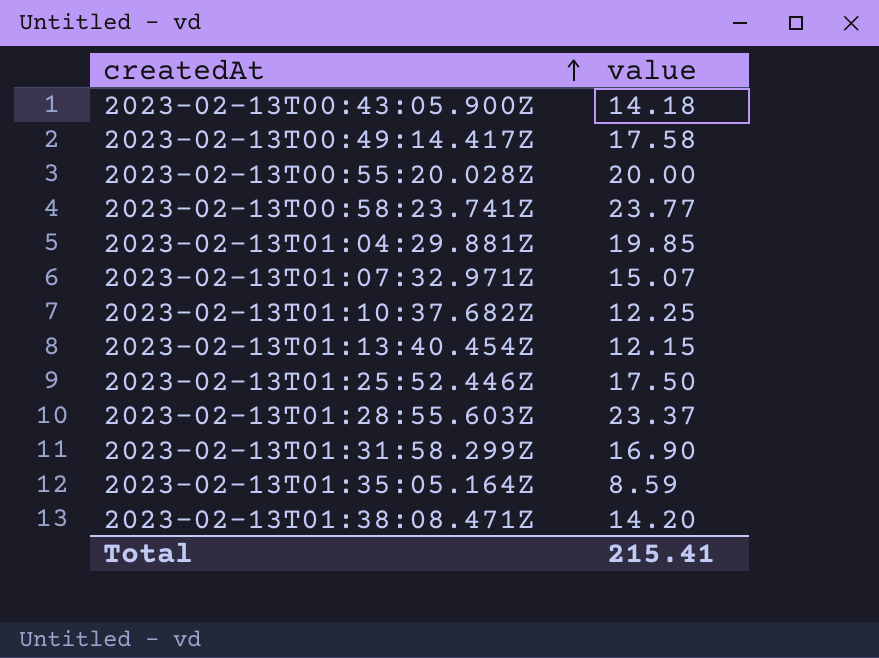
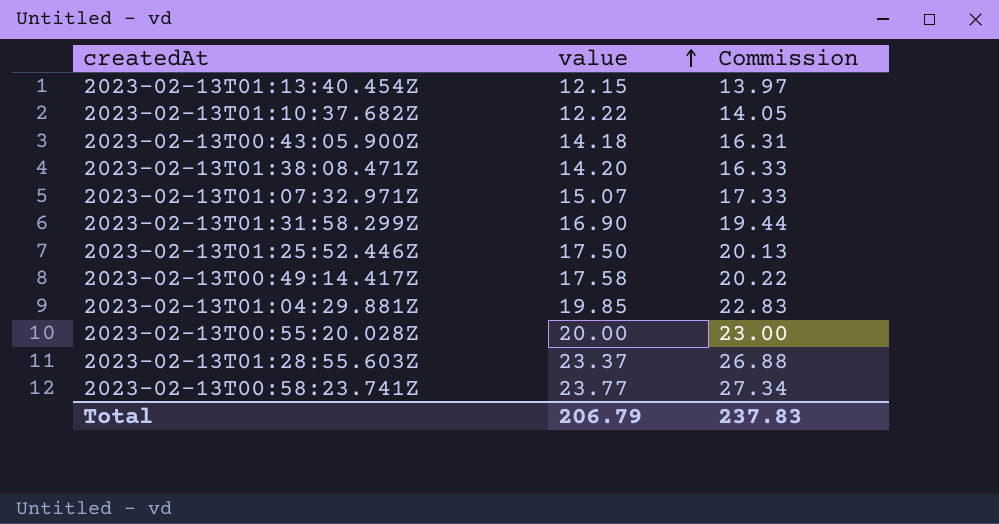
row order: createdAt ascending -> value ascending
column Commission | formula: none -> [value] * 1.15
row 2023-02-13T01:35:05.164Z: 8.59 -> none
2023-02-13T01:10:37.682Z | value: 12.25 -> 12.22
Total | value: 215.41 -> 206.79

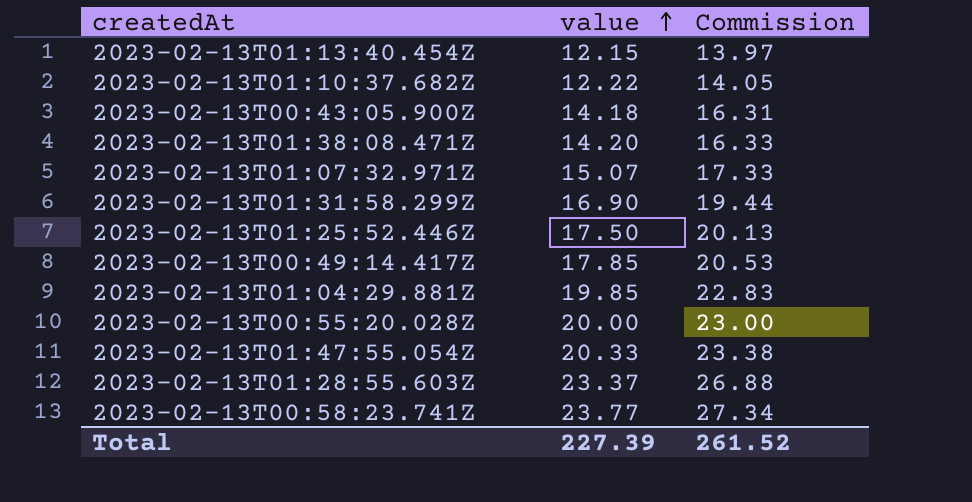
2023-02-13T00:49:14.417Z | value: 17.58 -> 17.85
2023-02-13T00:49:14.417Z | Commission: 20.22 -> 20.53
row 2023-02-13T01:47:55.054Z: none -> 20.33 | 23.38
Total | value: 206.79 -> 227.39
Total | Commission: 237.83 -> 261.52

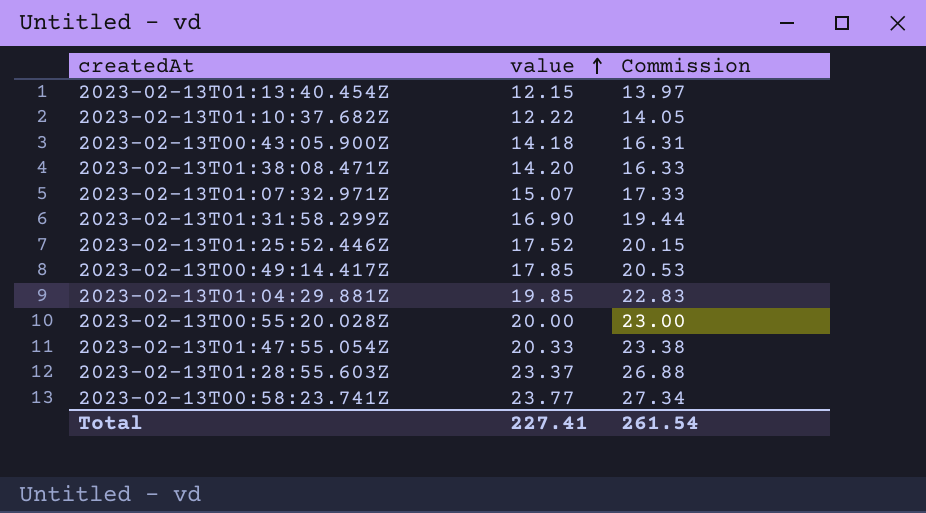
2023-02-13T01:25:52.446Z | value: 17.50 -> 17.52
2023-02-13T01:25:52.446Z | Commission: 20.13 -> 20.15
Total | value: 227.39 -> 227.41
Total | Commission: 261.52 -> 261.54

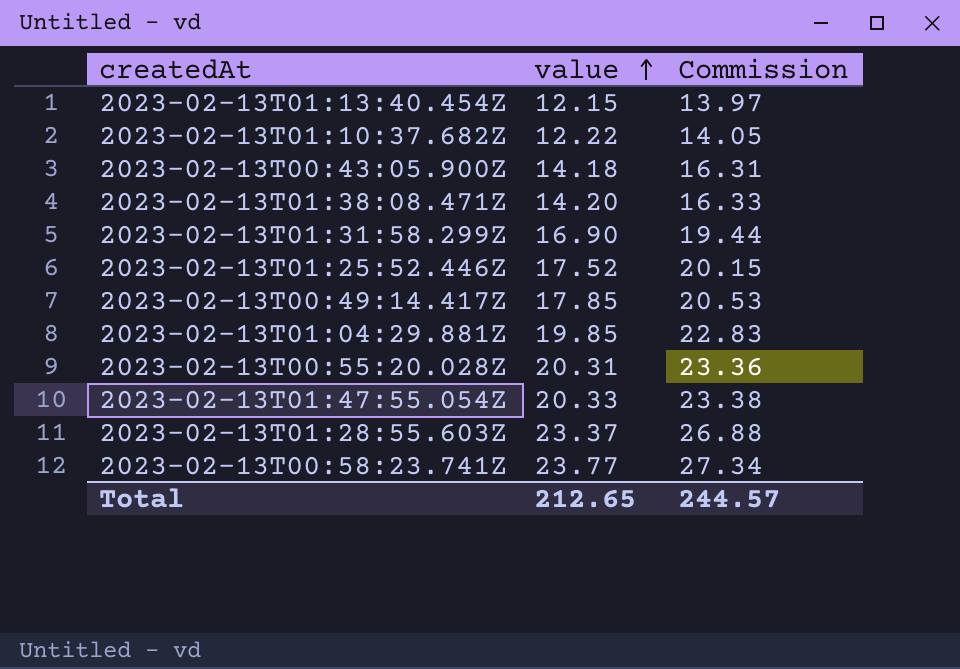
row 2023-02-13T01:07:32.971Z: 15.07 | 17.33 -> none
2023-02-13T00:55:20.028Z | value: 20.00 -> 20.31
2023-02-13T00:55:20.028Z | Commission: 23.00 -> 23.36
Total | value: 227.41 -> 212.65
Total | Commission: 261.54 -> 244.57

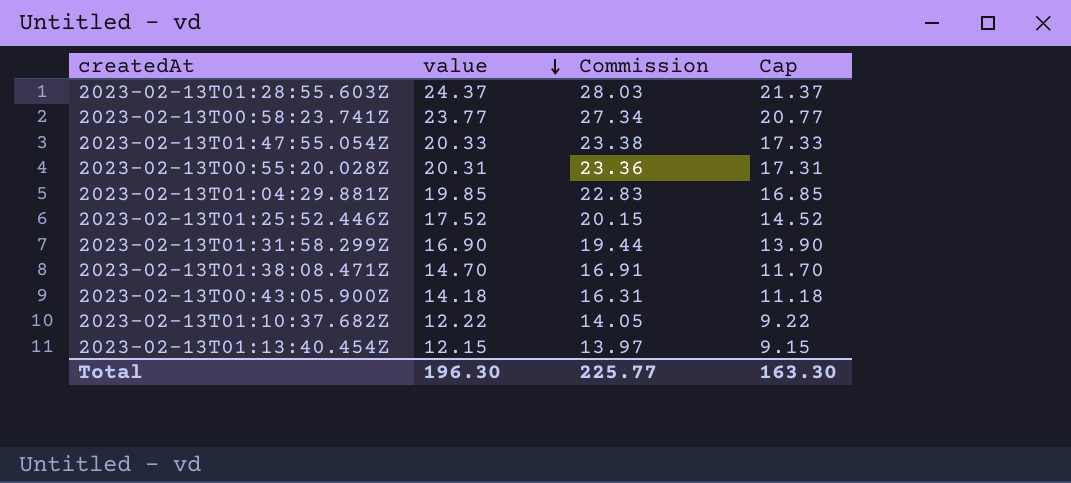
row order: value ascending -> value descending
column Cap | formula: none -> [value] - 3
row 2023-02-13T00:49:14.417Z: 17.85 | 20.53 -> none
2023-02-13T01:28:55.603Z | value: 23.37 -> 24.37
2023-02-13T01:28:55.603Z | Commission: 26.88 -> 28.03
2023-02-13T01:38:08.471Z | value: 14.20 -> 14.70
2023-02-13T01:38:08.471Z | Commission: 16.33 -> 16.91
Total | value: 212.65 -> 196.30
Total | Commission: 244.57 -> 225.77

